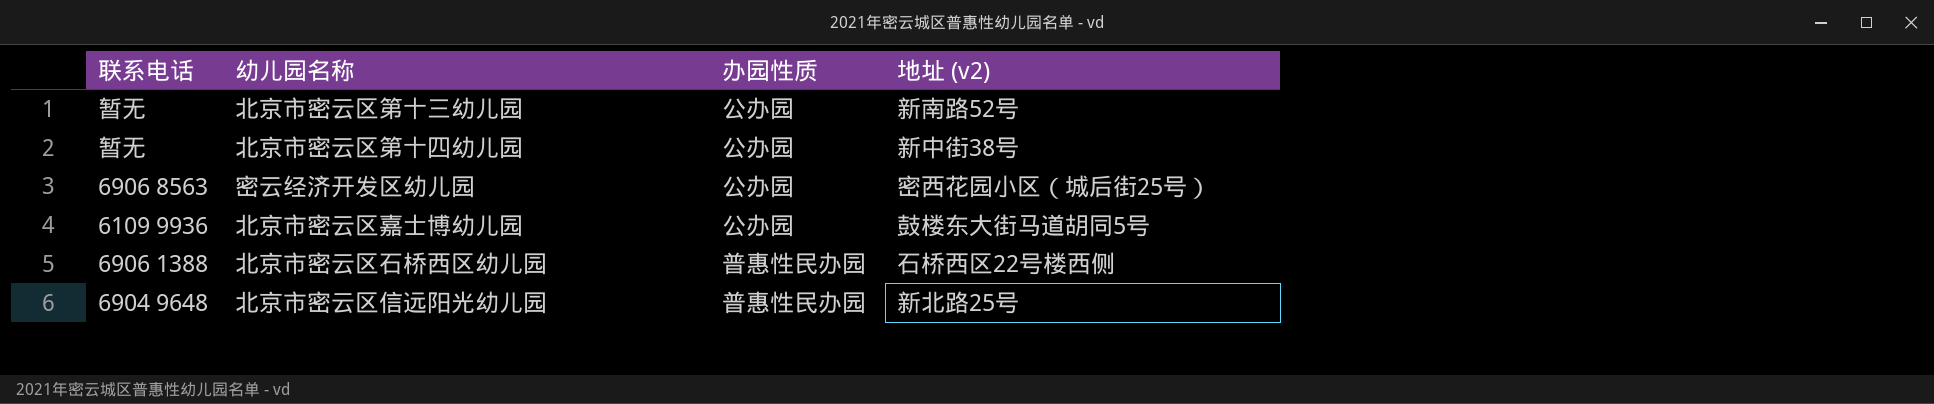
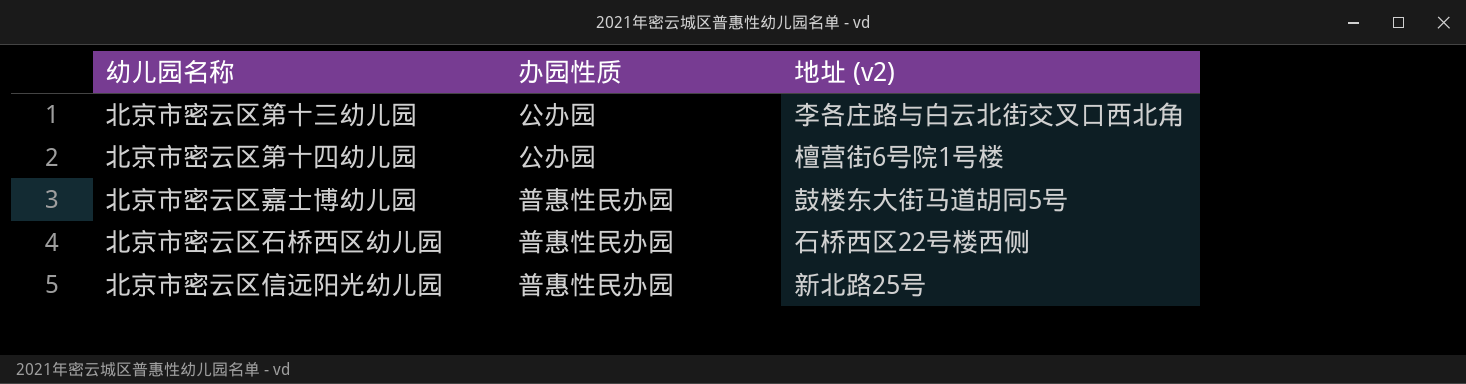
column 联系电话 | position: 1 -> none
row 密云经济开发区幼儿园: 6906 8563 | 公办园 | 密西花园小区（城后街25号） -> none
北京市密云区第十三幼儿园 | 地址 (v2): 新南路52号 -> 李各庄路与白云北街交叉口西北角
北京市密云区第十四幼儿园 | 地址 (v2): 新中街38号 -> 檀营街6号院1号楼
北京市密云区嘉士博幼儿园 | 办园性质: 公办园 -> 普惠性民办园

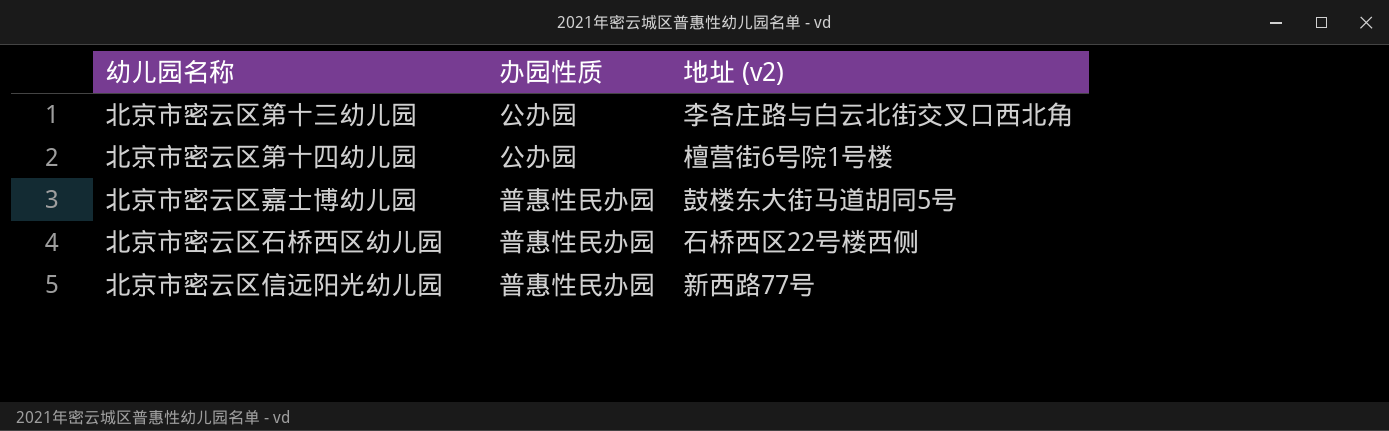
北京市密云区信远阳光幼儿园 | 地址 (v2): 新北路25号 -> 新西路77号

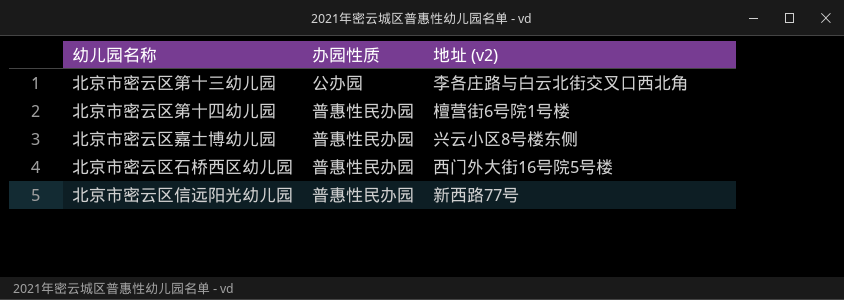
北京市密云区第十四幼儿园 | 办园性质: 公办园 -> 普惠性民办园
北京市密云区嘉士博幼儿园 | 地址 (v2): 鼓楼东大街马道胡同5号 -> 兴云小区8号楼东侧
北京市密云区石桥西区幼儿园 | 地址 (v2): 石桥西区22号楼西侧 -> 西门外大街16号院5号楼

